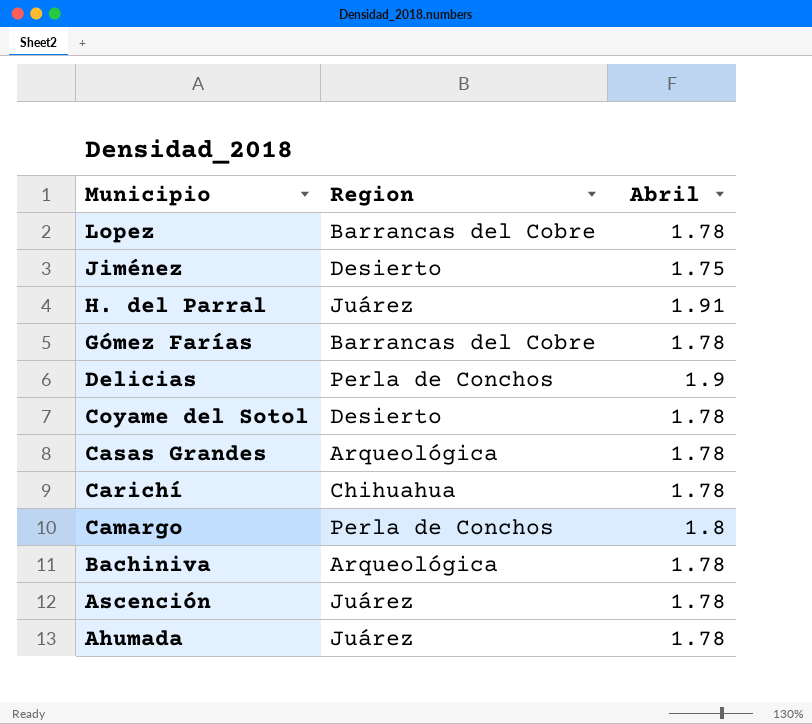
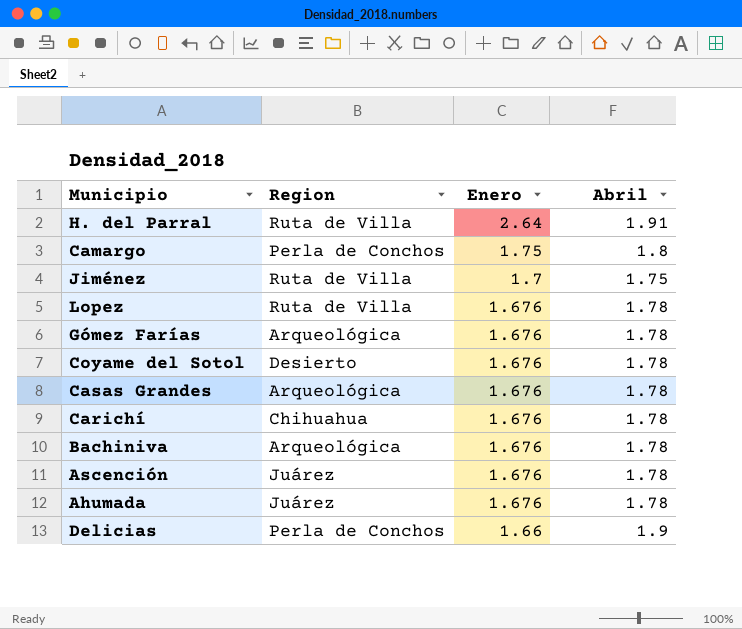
row order: Municipio descending -> Enero descending
column Enero | position: none -> 3
H. del Parral | Region: Juárez -> Ruta de Villa
Jiménez | Region: Desierto -> Ruta de Villa
Lopez | Region: Barrancas del Cobre -> Ruta de Villa
Gómez Farías | Region: Barrancas del Cobre -> Arqueológica

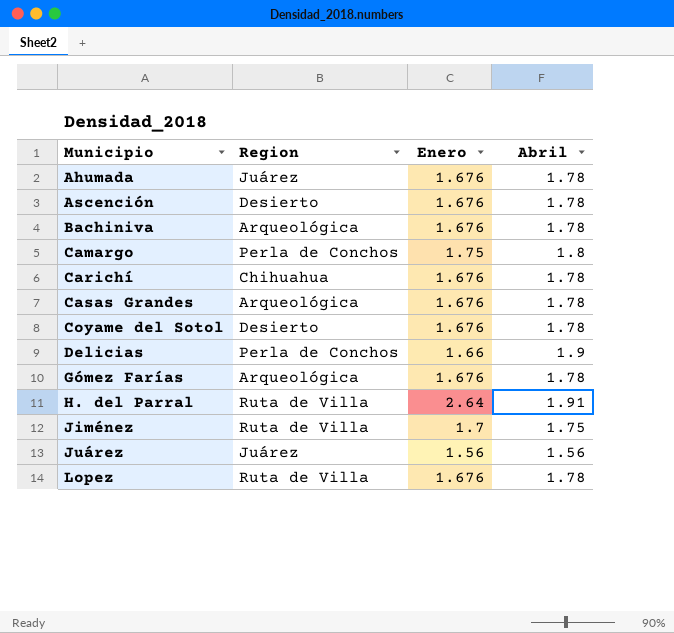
row order: Enero descending -> Municipio ascending
Ascención | Region: Juárez -> Desierto
row Juárez: none -> Juárez | 1.56 | 1.56

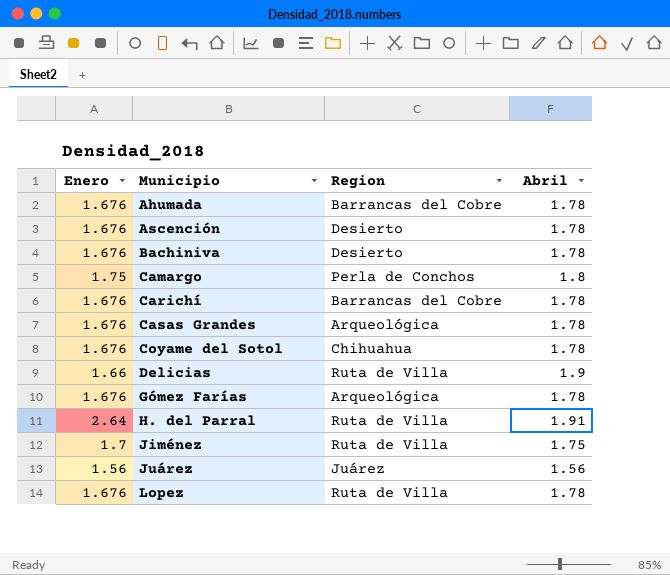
column Enero | position: 3 -> 1
Ahumada | Region: Juárez -> Barrancas del Cobre
Bachiniva | Region: Arqueológica -> Desierto
Carichí | Region: Chihuahua -> Barrancas del Cobre
Coyame del Sotol | Region: Desierto -> Chihuahua
Delicias | Region: Perla de Conchos -> Ruta de Villa

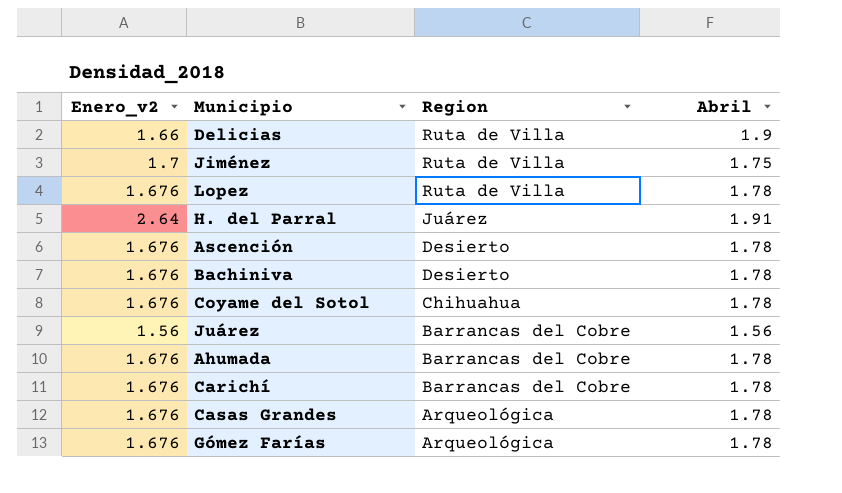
row order: Municipio ascending -> Region descending
column name: Enero -> Enero_v2
row Camargo: 1.75 | Perla de Conchos | 1.8 -> none
H. del Parral | Region: Ruta de Villa -> Juárez
Juárez | Region: Juárez -> Barrancas del Cobre

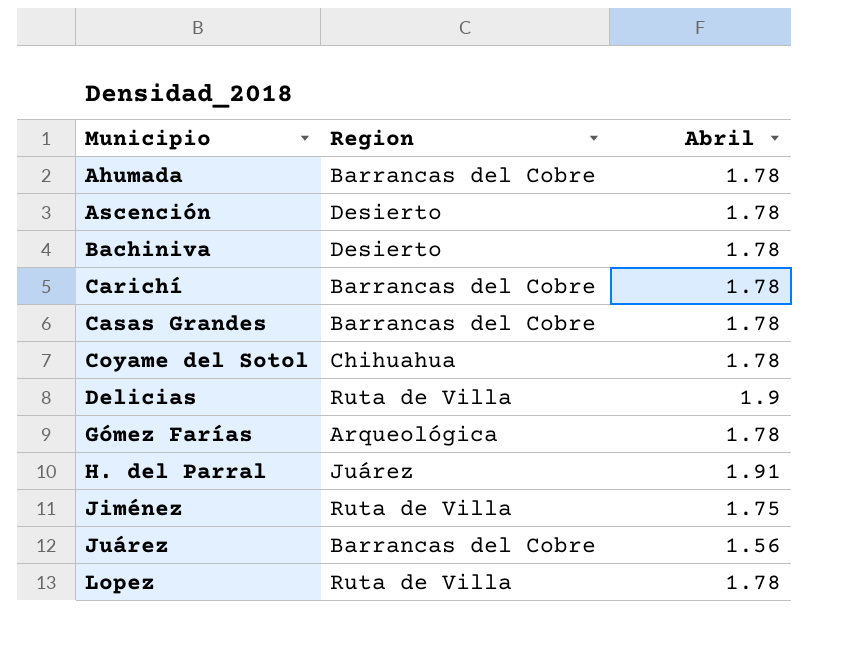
row order: Region descending -> Municipio ascending
column Enero_v2 | position: 1 -> none
Casas Grandes | Region: Arqueológica -> Barrancas del Cobre

